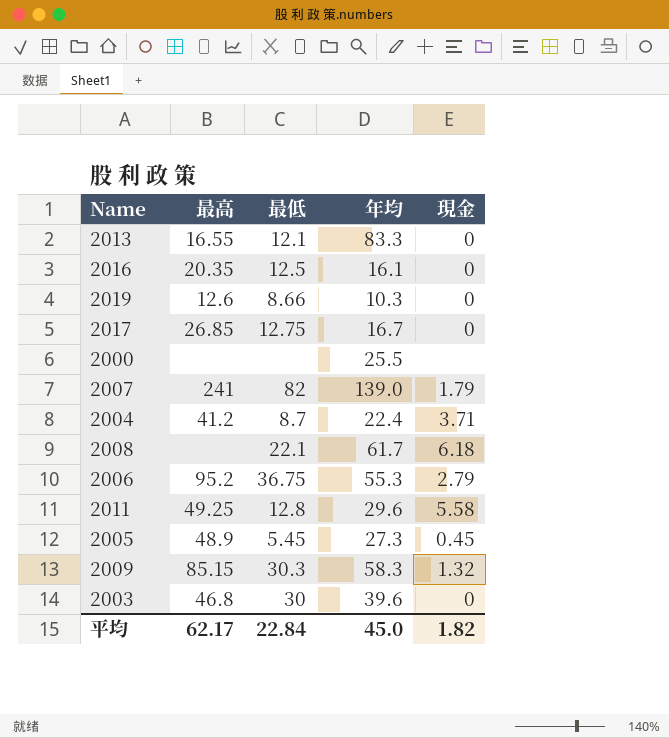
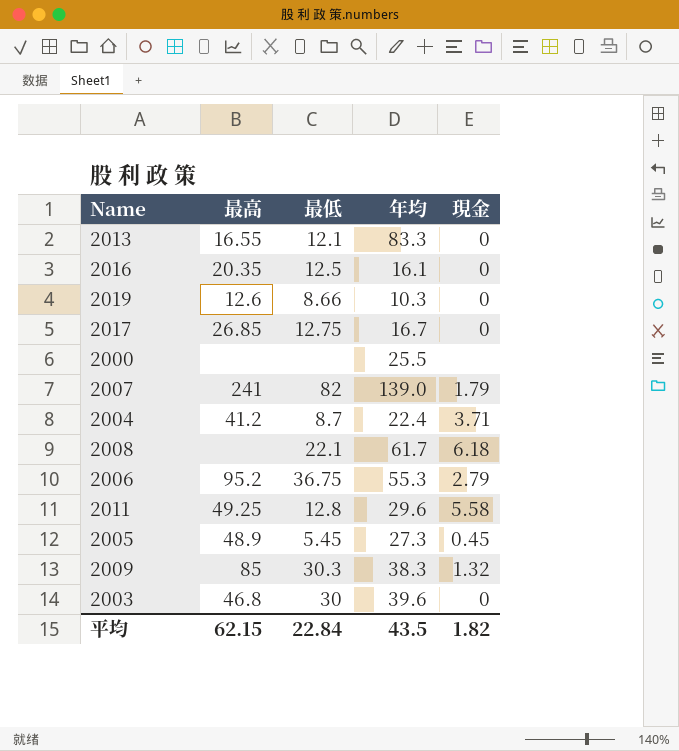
2009 | 最高: 85.15 -> 85
2009 | 年均: 58.3 -> 38.3
平均 | 最高: 62.17 -> 62.15
平均 | 年均: 45.0 -> 43.5

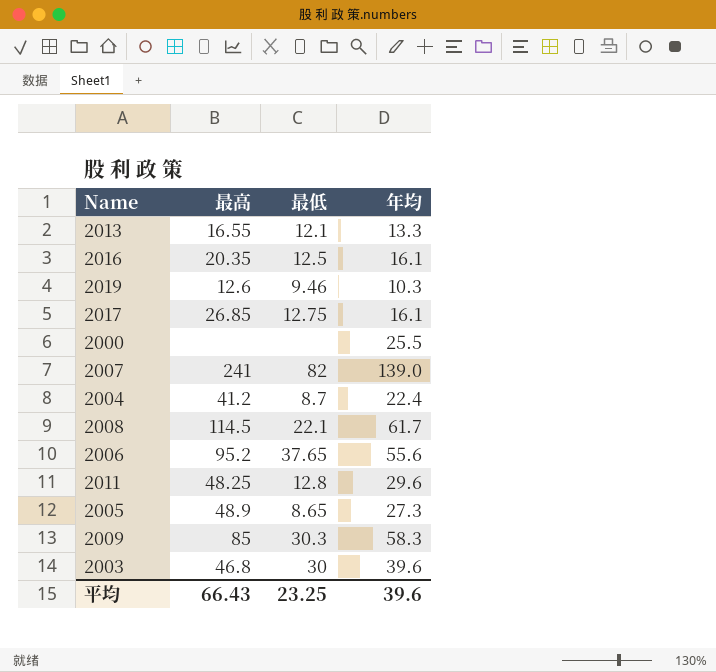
column 現金 | position: 5 -> none
2013 | 年均: 83.3 -> 13.3
2019 | 最低: 8.66 -> 9.46
2017 | 年均: 16.7 -> 16.1
2008 | 最高: none -> 114.5
2006 | 最低: 36.75 -> 37.65
2006 | 年均: 55.3 -> 55.6
2011 | 最高: 49.25 -> 48.25
2005 | 最低: 5.45 -> 8.65
2009 | 年均: 38.3 -> 58.3
平均 | 最高: 62.15 -> 66.43
平均 | 最低: 22.84 -> 23.25
平均 | 年均: 43.5 -> 39.6

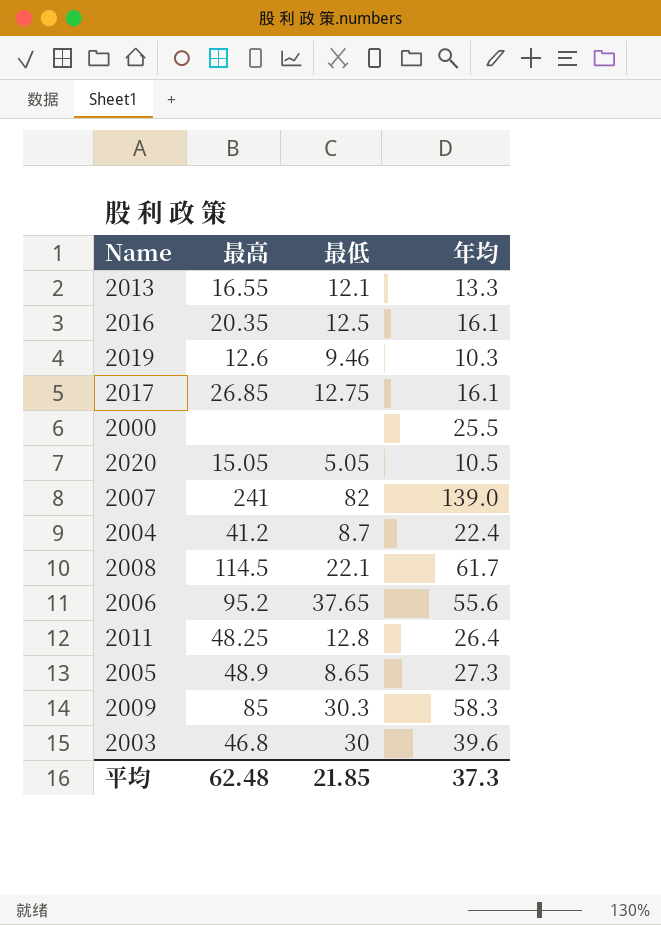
row 2020: none -> 15.05 | 5.05 | 10.5
2011 | 年均: 29.6 -> 26.4
平均 | 最高: 66.43 -> 62.48
平均 | 最低: 23.25 -> 21.85
平均 | 年均: 39.6 -> 37.3

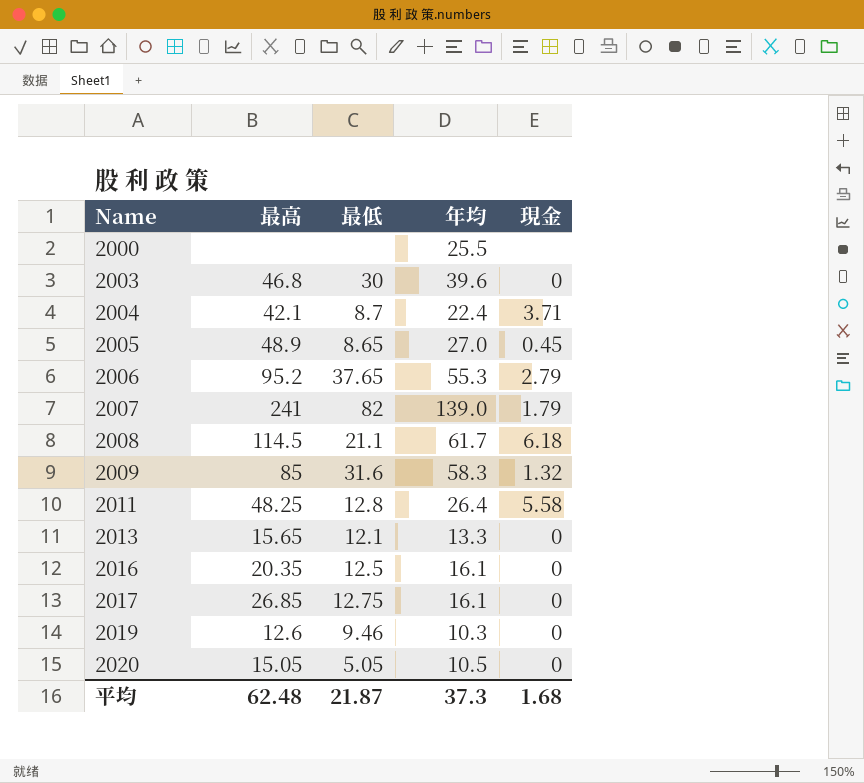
row order: none -> Name ascending
column 現金 | position: none -> 5
2004 | 最高: 41.2 -> 42.1
2005 | 年均: 27.3 -> 27.0
2006 | 年均: 55.6 -> 55.3
2008 | 最低: 22.1 -> 21.1
2009 | 最低: 30.3 -> 31.6
2013 | 最高: 16.55 -> 15.65
平均 | 最低: 21.85 -> 21.87

